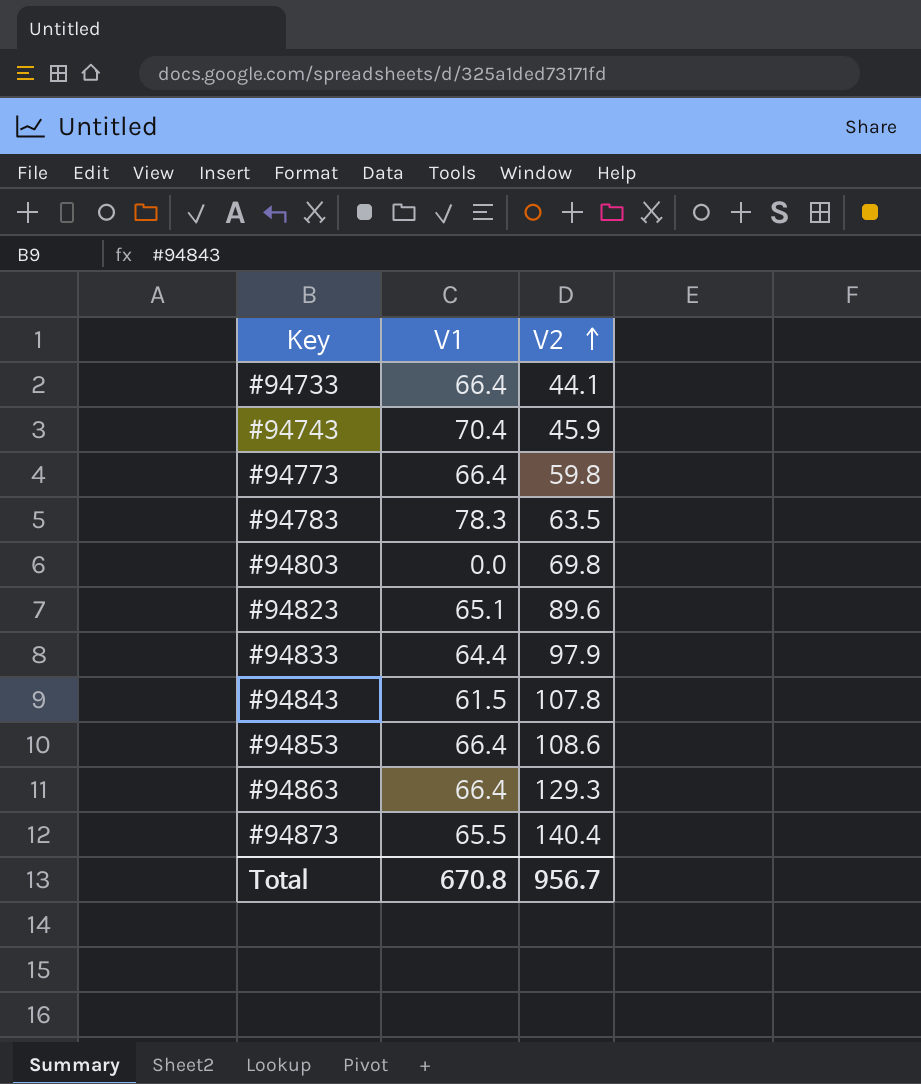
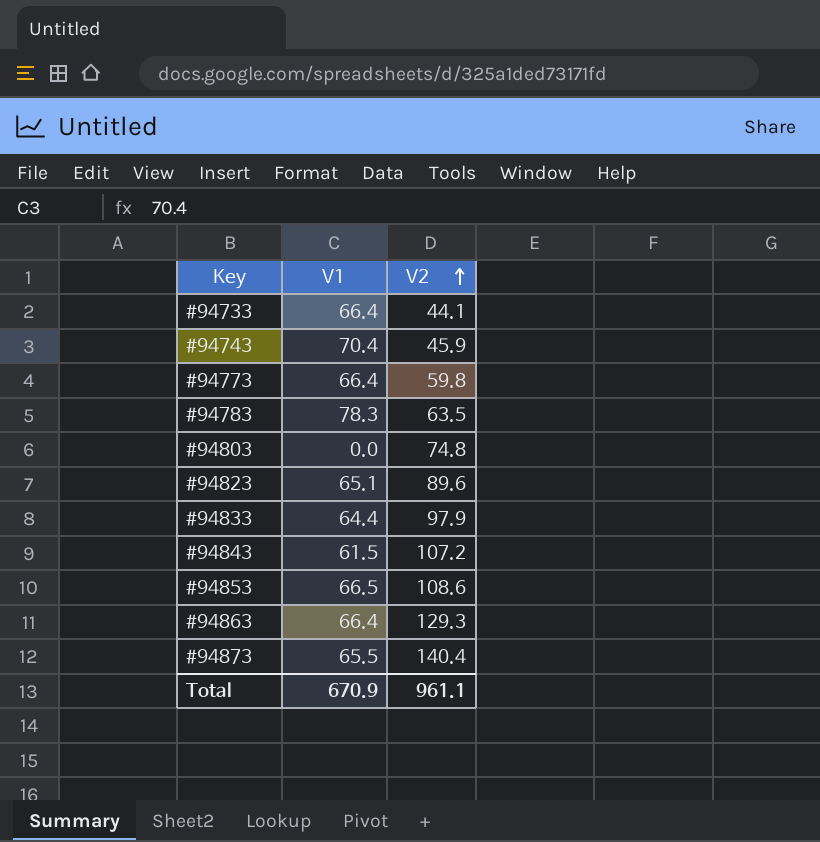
#94803 | V2: 69.8 -> 74.8
#94843 | V2: 107.8 -> 107.2
#94853 | V1: 66.4 -> 66.5
Total | V1: 670.8 -> 670.9
Total | V2: 956.7 -> 961.1

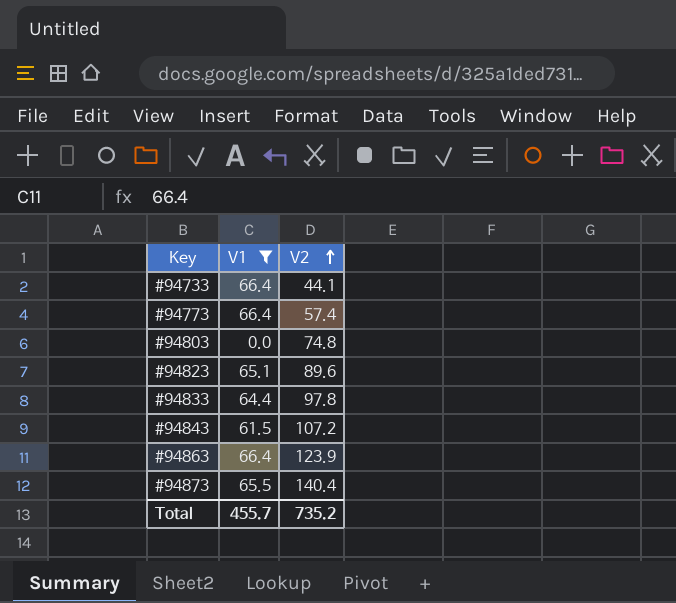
filter: none -> V1 <= 66.4
#94773 | V2: 59.8 -> 57.4
#94833 | V2: 97.9 -> 97.8
#94863 | V2: 129.3 -> 123.9
Total | V1: 670.9 -> 455.7
Total | V2: 961.1 -> 735.2

